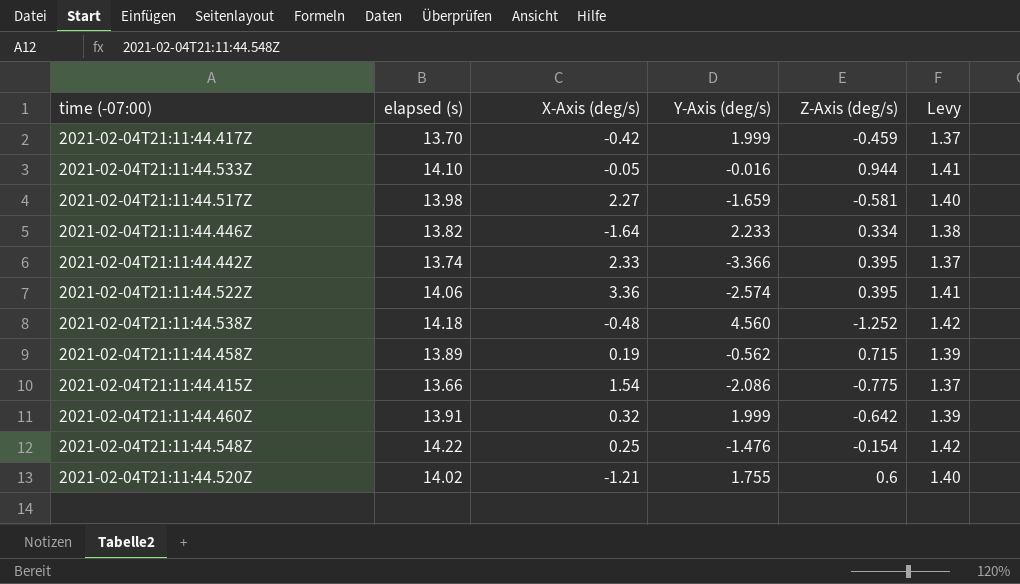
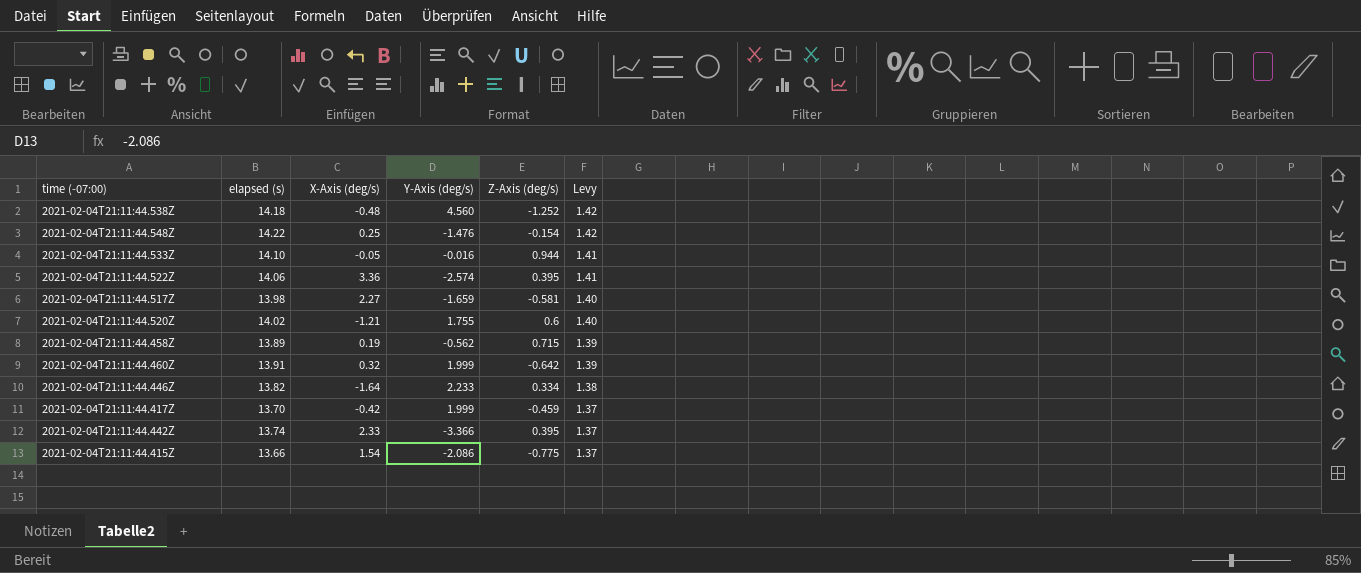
row order: none -> Levy descending

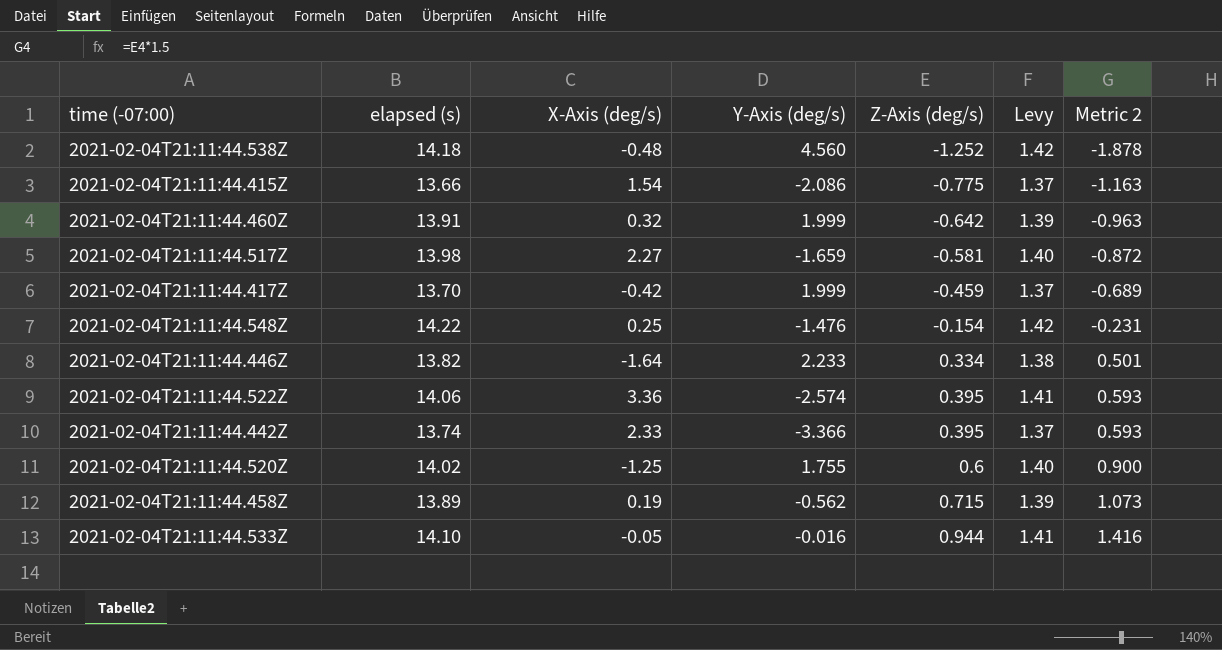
row order: Levy descending -> Z-Axis (deg/s) ascending
column Metric 2 | formula: none -> [Z-Axis (deg/s)] * 1.5
2021-02-04T21:11:44.520Z | X-Axis (deg/s): -1.21 -> -1.25

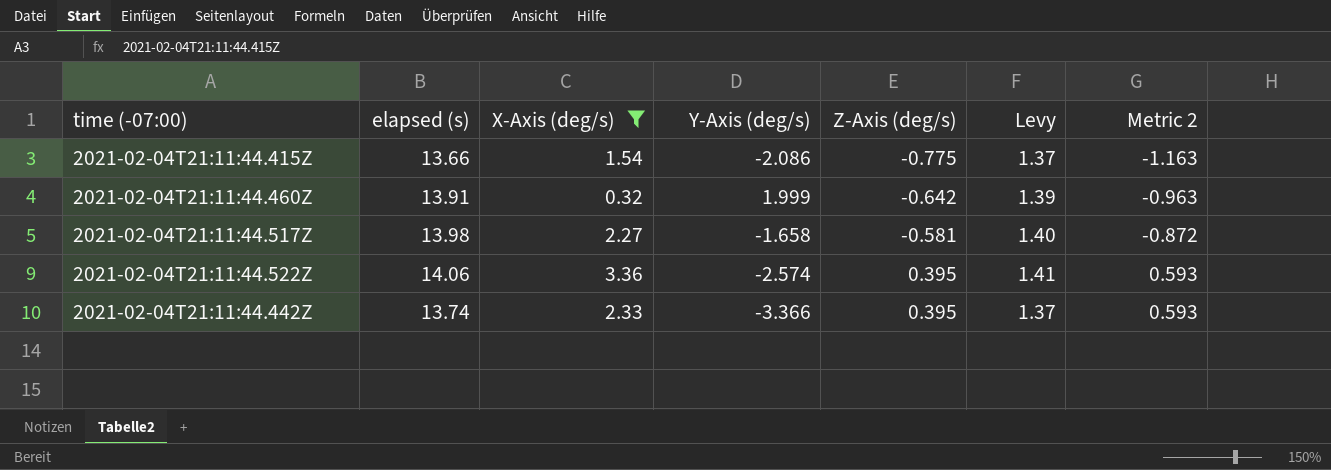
filter: none -> X-Axis (deg/s) >= 0.32
2021-02-04T21:11:44.517Z | Y-Axis (deg/s): -1.659 -> -1.658

